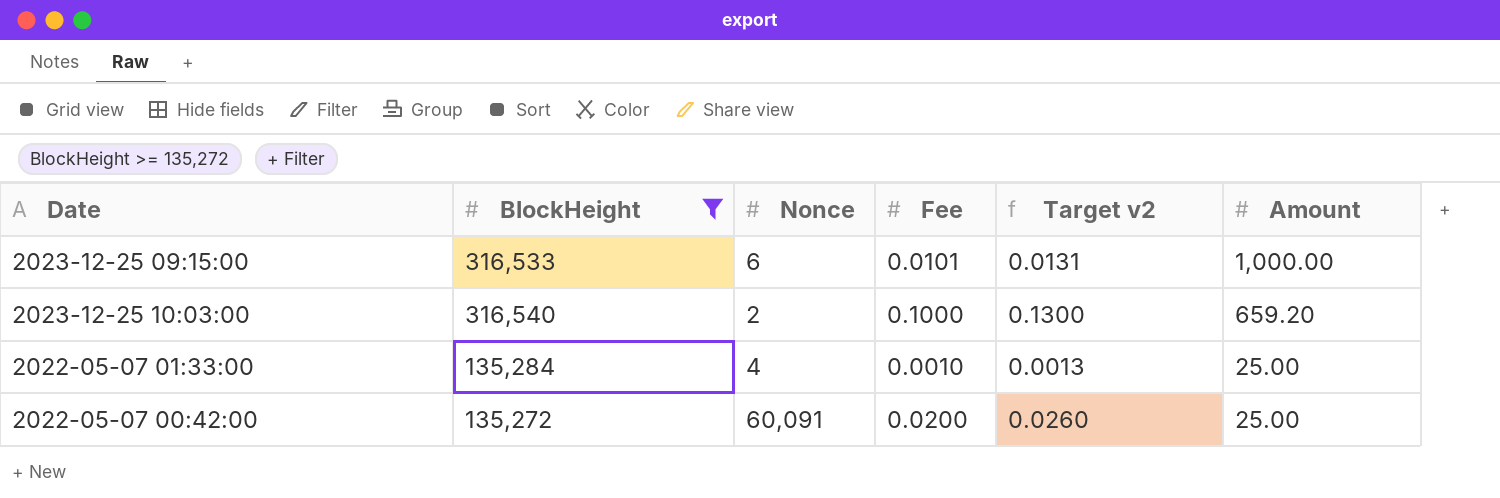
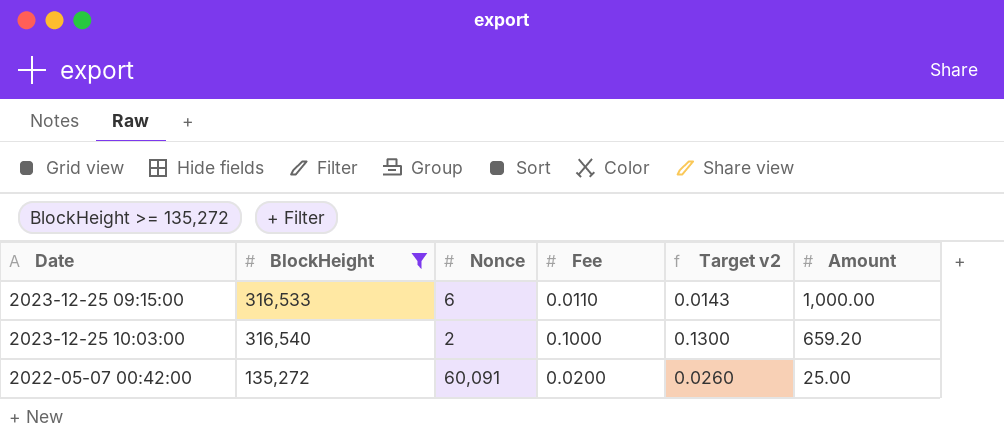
row 2022-05-07 01:33:00: 135,284 | 4 | 0.0010 | 0.0013 | 25.00 -> none
2023-12-25 09:15:00 | Fee: 0.0101 -> 0.0110
2023-12-25 09:15:00 | Target v2: 0.0131 -> 0.0143

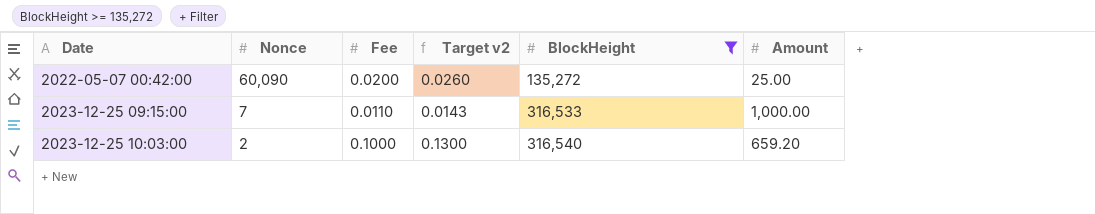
row order: Amount descending -> Date ascending
column BlockHeight | position: 2 -> 5
2022-05-07 00:42:00 | Nonce: 60,091 -> 60,090
2023-12-25 09:15:00 | Nonce: 6 -> 7

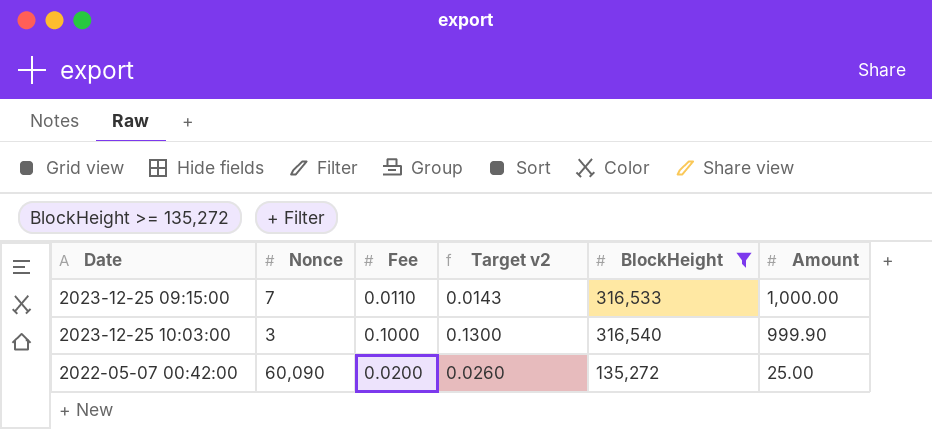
row order: Date ascending -> Amount descending
2023-12-25 10:03:00 | Nonce: 2 -> 3
2023-12-25 10:03:00 | Amount: 659.20 -> 999.90

